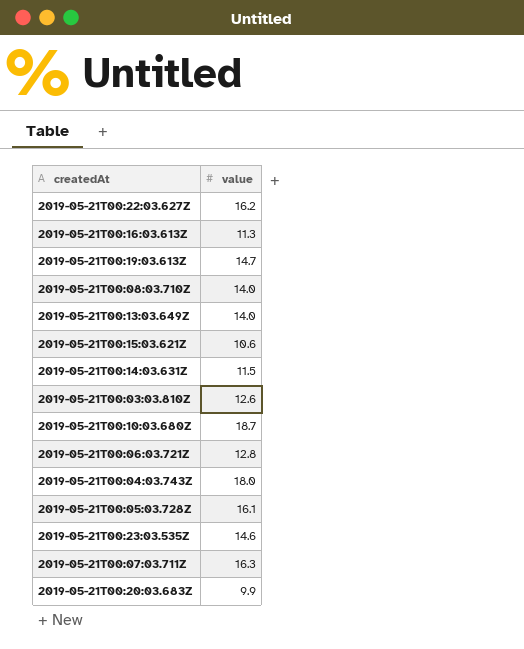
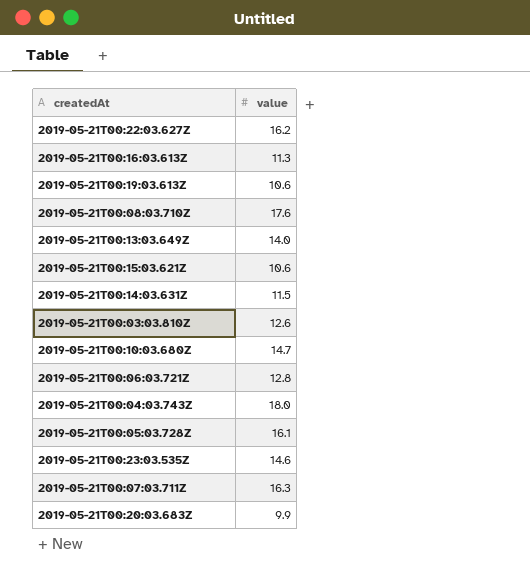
2019-05-21T00:19:03.613Z | value: 14.7 -> 10.6
2019-05-21T00:08:03.710Z | value: 14.0 -> 17.6
2019-05-21T00:10:03.680Z | value: 18.7 -> 14.7

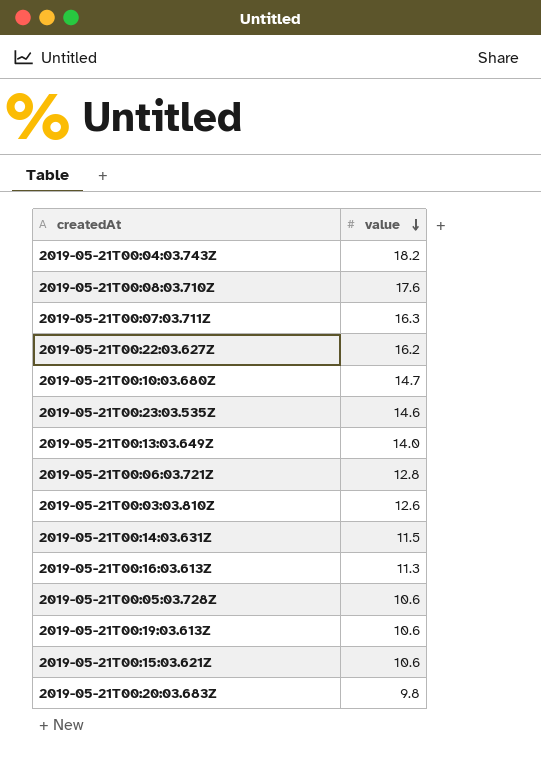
row order: none -> value descending
2019-05-21T00:04:03.743Z | value: 18.0 -> 18.2
2019-05-21T00:05:03.728Z | value: 16.1 -> 10.6
2019-05-21T00:20:03.683Z | value: 9.9 -> 9.8

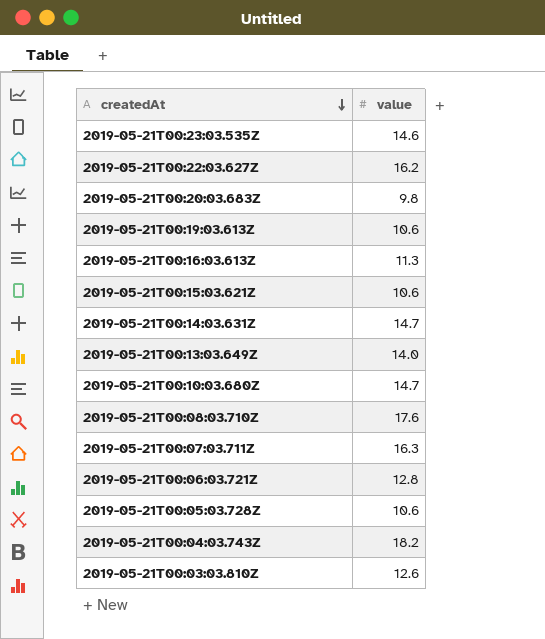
row order: value descending -> createdAt descending
2019-05-21T00:14:03.631Z | value: 11.5 -> 14.7

